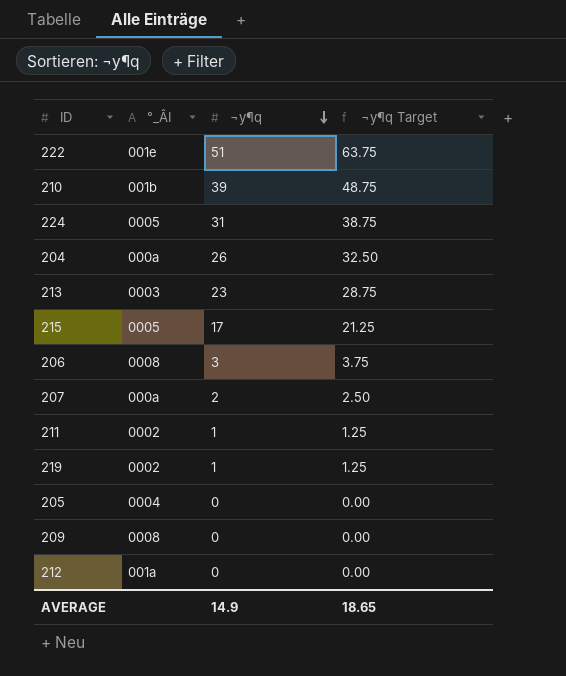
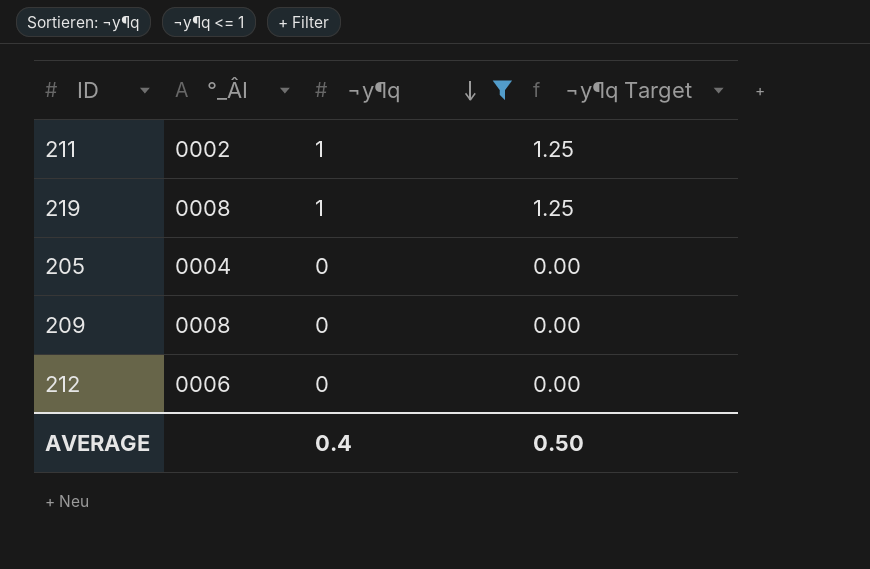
filter: none -> ¬y¶q <= 1
219 | °_ÂI: 0002 -> 0008
212 | °_ÂI: 001a -> 0006
AVERAGE | ¬y¶q: 14.9 -> 0.4
AVERAGE | ¬y¶q Target: 18.65 -> 0.50

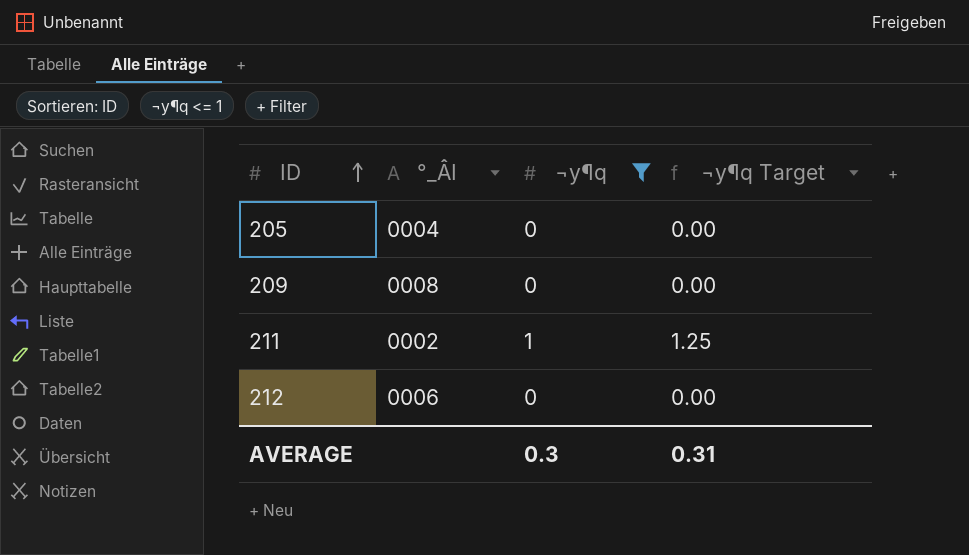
row order: ¬y¶q descending -> ID ascending
row 219: 0008 | 1 | 1.25 -> none
AVERAGE | ¬y¶q: 0.4 -> 0.3
AVERAGE | ¬y¶q Target: 0.50 -> 0.31

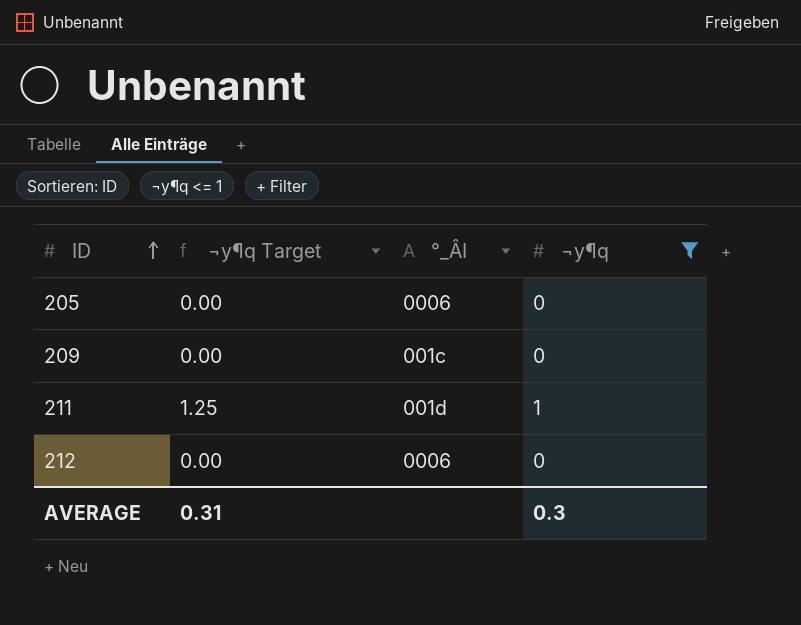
column ¬y¶q Target | position: 4 -> 2
205 | °_ÂI: 0004 -> 0006
209 | °_ÂI: 0008 -> 001c
211 | °_ÂI: 0002 -> 001d

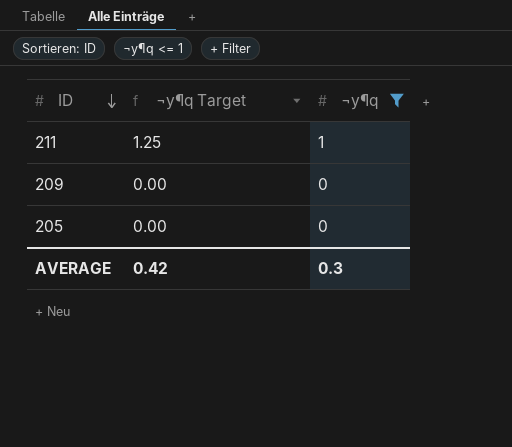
row order: ID ascending -> ID descending
column °_ÂI | position: 3 -> none
row 212: 0.00 | 0006 | 0 -> none
AVERAGE | ¬y¶q Target: 0.31 -> 0.42

